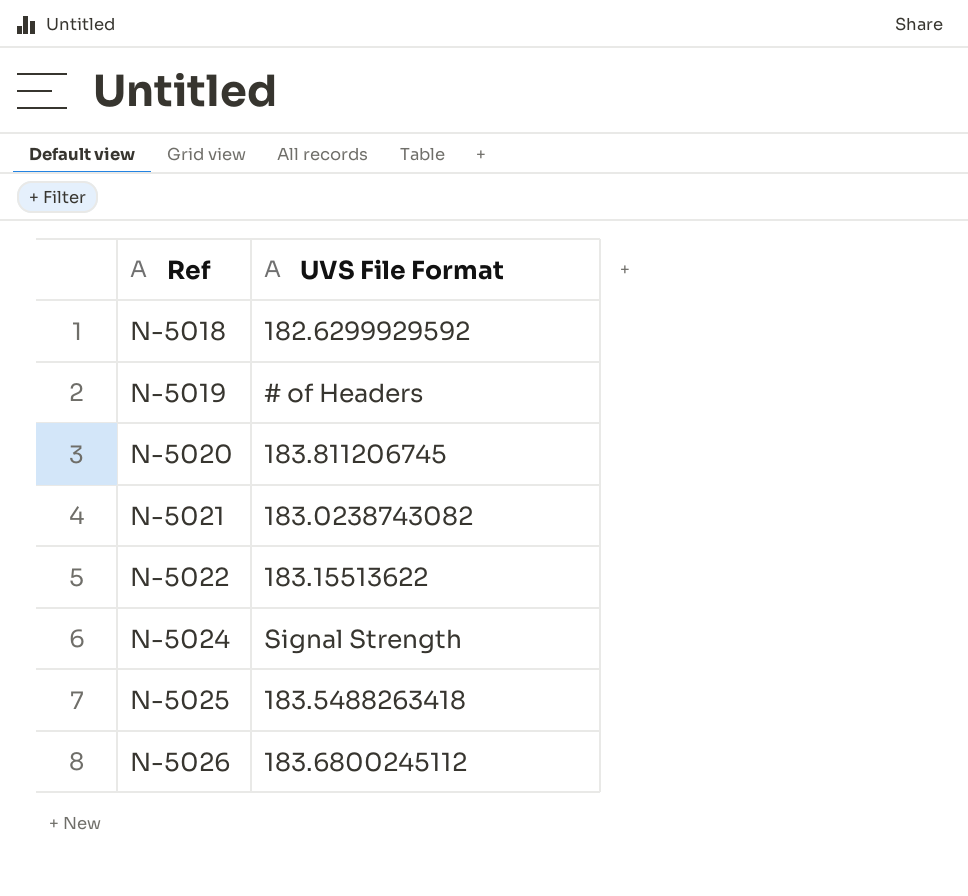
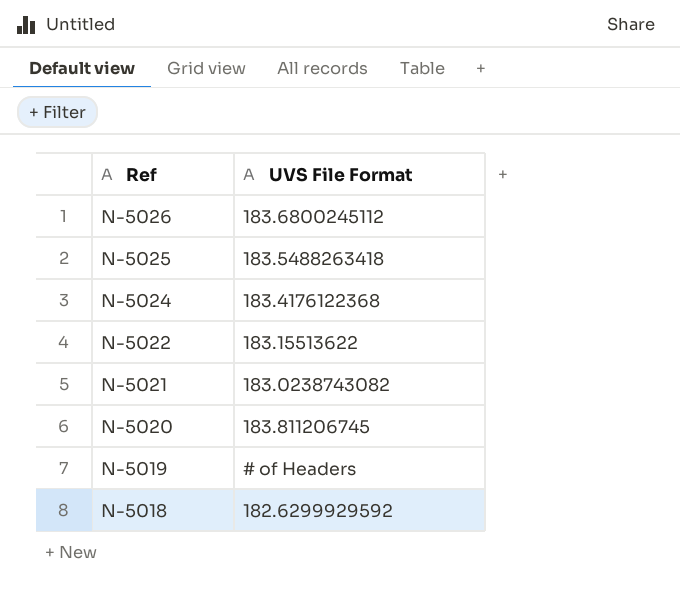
row order: Ref ascending -> Ref descending
N-5024 | UVS File Format: Signal Strength -> 183.4176122368

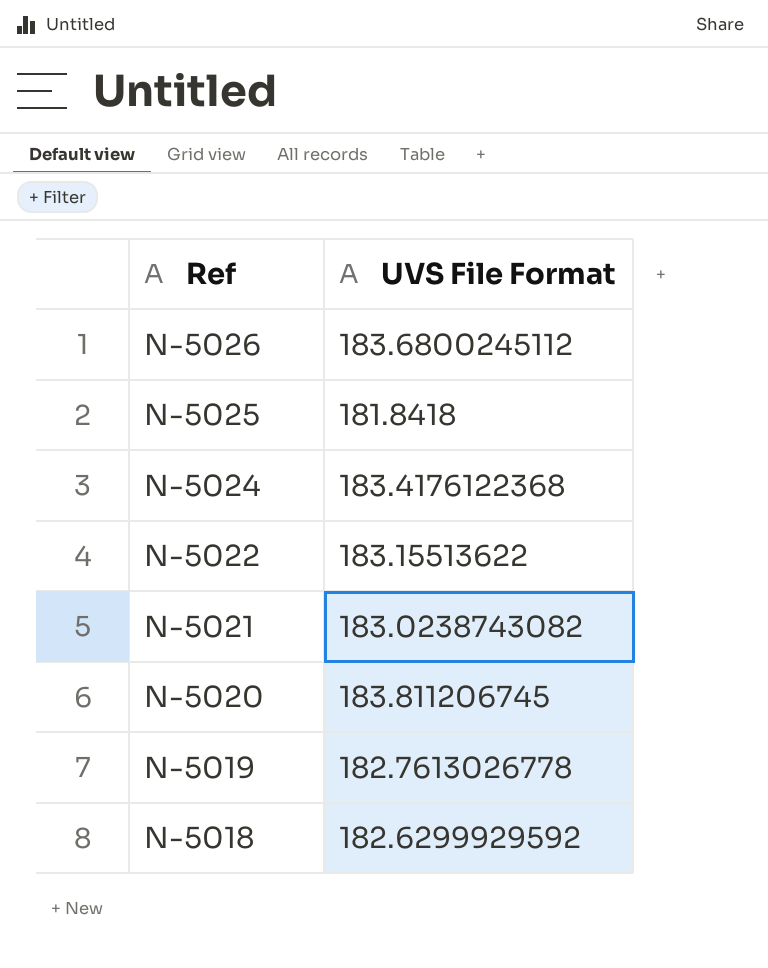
N-5025 | UVS File Format: 183.5488263418 -> 181.8418
N-5019 | UVS File Format: # of Headers -> 182.7613026778

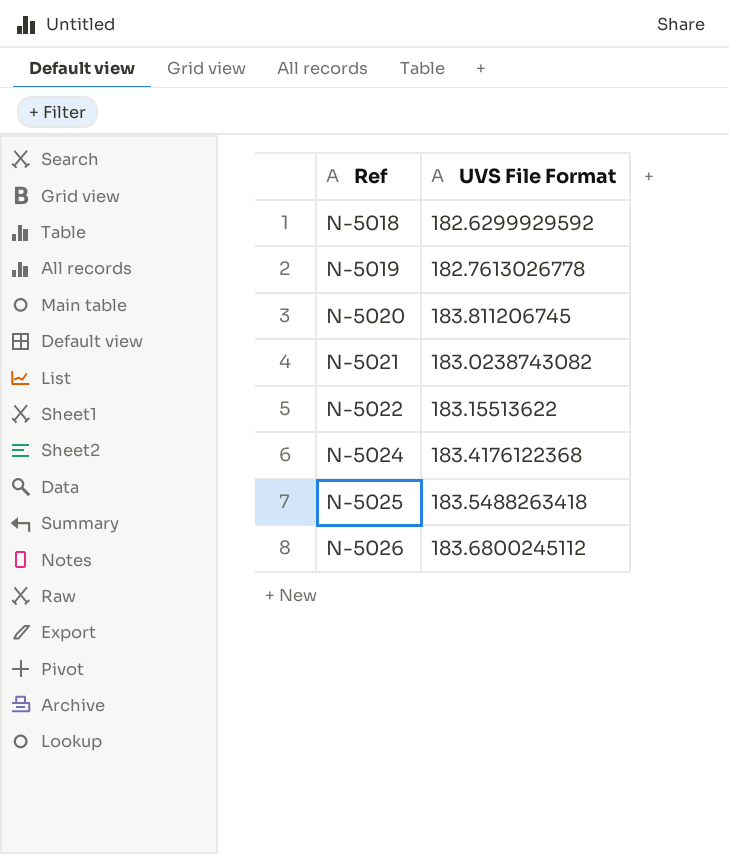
row order: Ref descending -> Ref ascending
N-5025 | UVS File Format: 181.8418 -> 183.5488263418

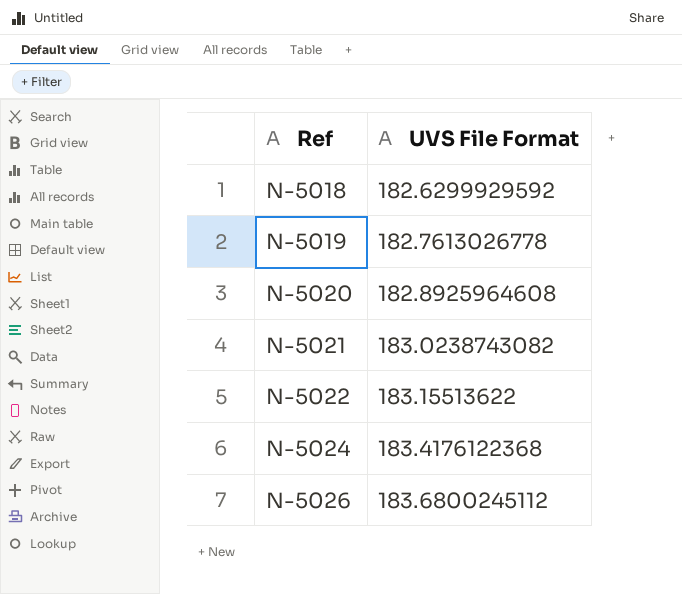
row N-5025: 183.5488263418 -> none
N-5020 | UVS File Format: 183.811206745 -> 182.8925964608

